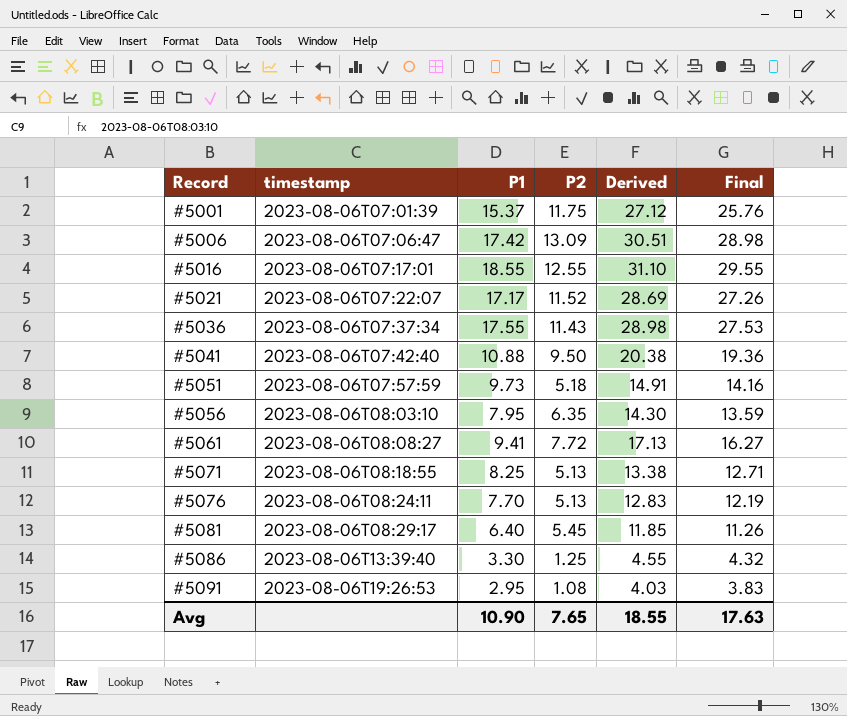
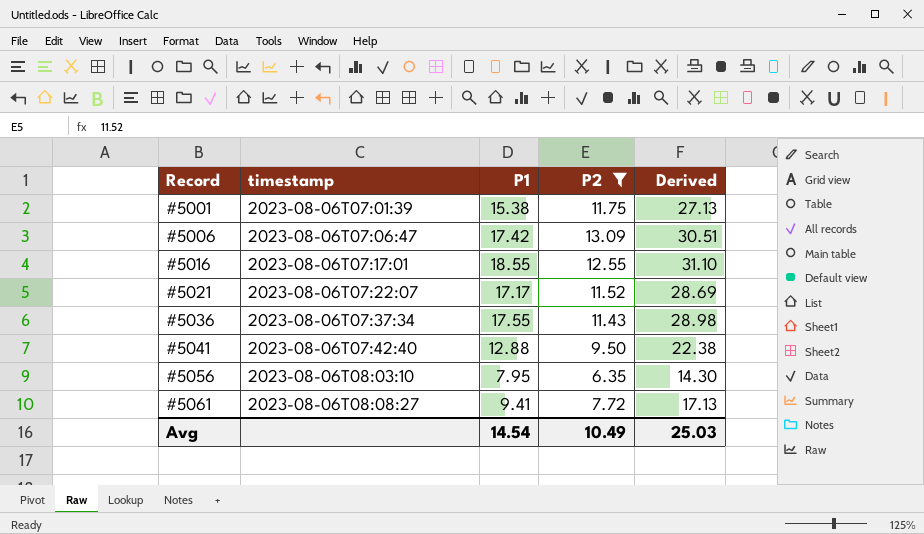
filter: none -> P2 >= 6.35
column Final | formula: [Derived] * 0.95 -> none
#5001 | P1: 15.37 -> 15.38
#5001 | Derived: 27.12 -> 27.13
#5041 | P1: 10.88 -> 12.88
#5041 | Derived: 20.38 -> 22.38
Avg | P1: 10.90 -> 14.54
Avg | P2: 7.65 -> 10.49
Avg | Derived: 18.55 -> 25.03

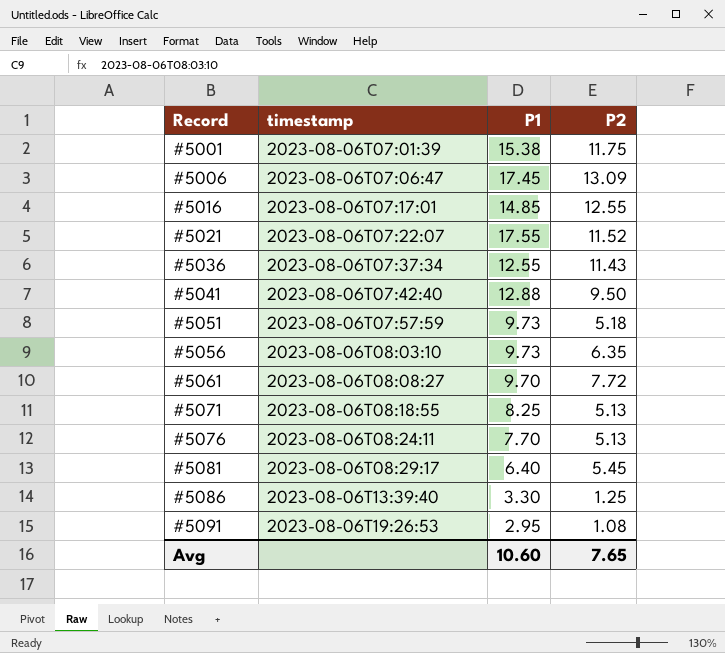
filter: P2 >= 6.35 -> none
column Derived | formula: [P1] + [P2] -> none
#5006 | P1: 17.42 -> 17.45
#5016 | P1: 18.55 -> 14.85
#5021 | P1: 17.17 -> 17.55
#5036 | P1: 17.55 -> 12.55
#5056 | P1: 7.95 -> 9.73
#5061 | P1: 9.41 -> 9.70
Avg | P1: 14.54 -> 10.60
Avg | P2: 10.49 -> 7.65

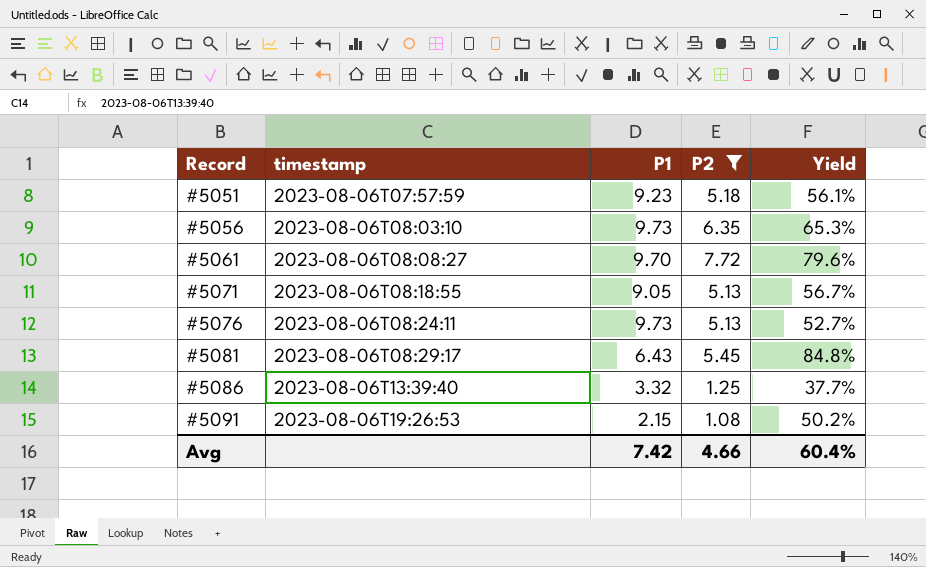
filter: none -> P2 <= 7.72
column Yield | formula: none -> [P2] / [P1]
#5051 | P1: 9.73 -> 9.23
#5071 | P1: 8.25 -> 9.05
#5076 | P1: 7.70 -> 9.73
#5081 | P1: 6.40 -> 6.43
#5086 | P1: 3.30 -> 3.32
#5091 | P1: 2.95 -> 2.15
Avg | P1: 10.60 -> 7.42
Avg | P2: 7.65 -> 4.66

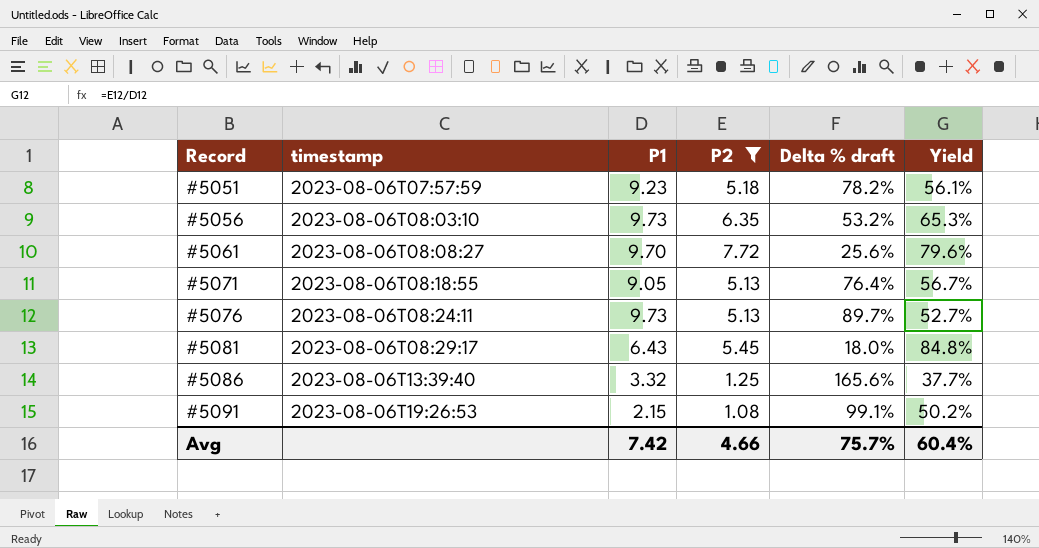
column Delta % draft | formula: none -> ([P1] - [P2]) / [P2]

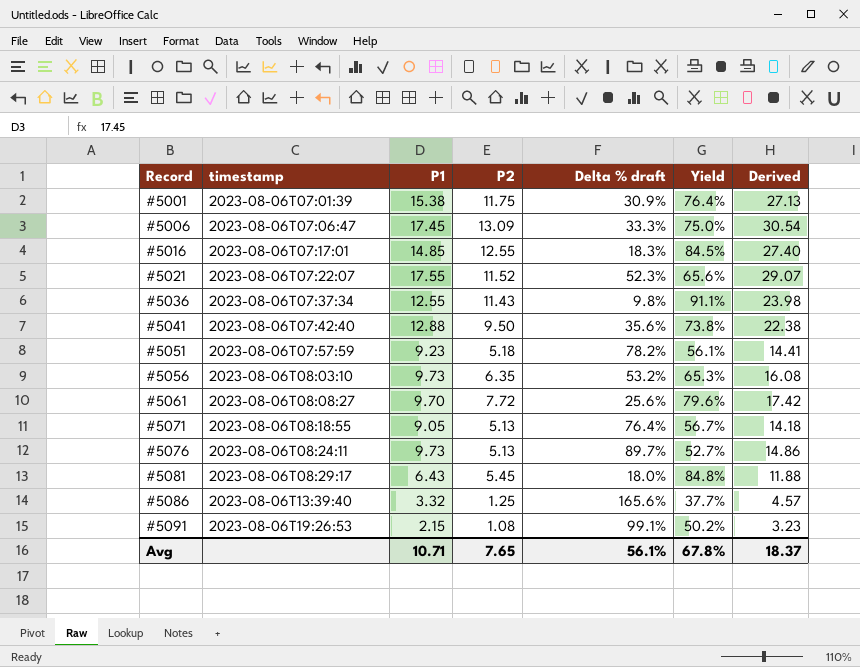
filter: P2 <= 7.72 -> none
column Derived | formula: none -> [P1] + [P2]
Avg | P1: 7.42 -> 10.71
Avg | P2: 4.66 -> 7.65
Avg | Delta % draft: 75.7% -> 56.1%
Avg | Yield: 60.4% -> 67.8%

